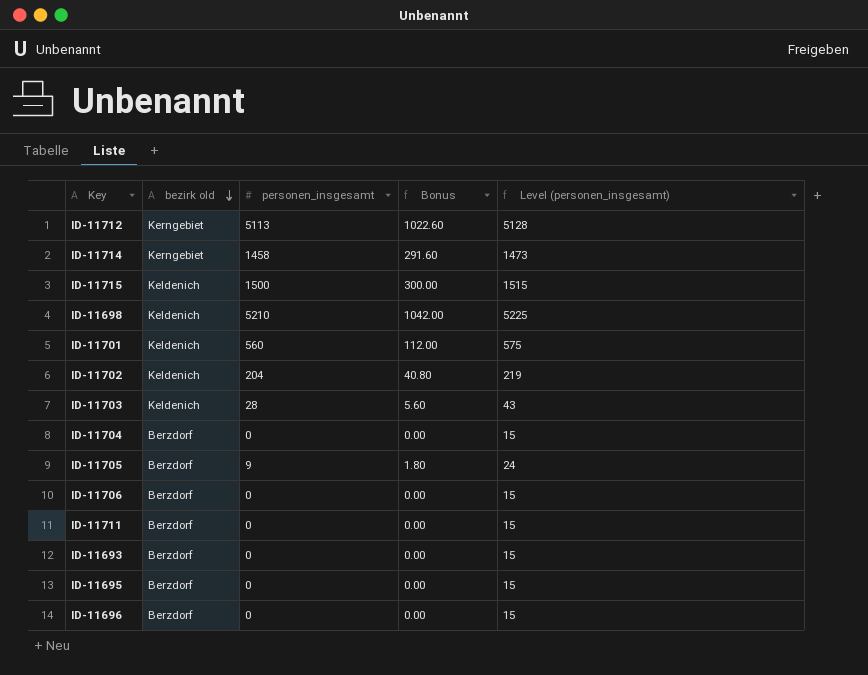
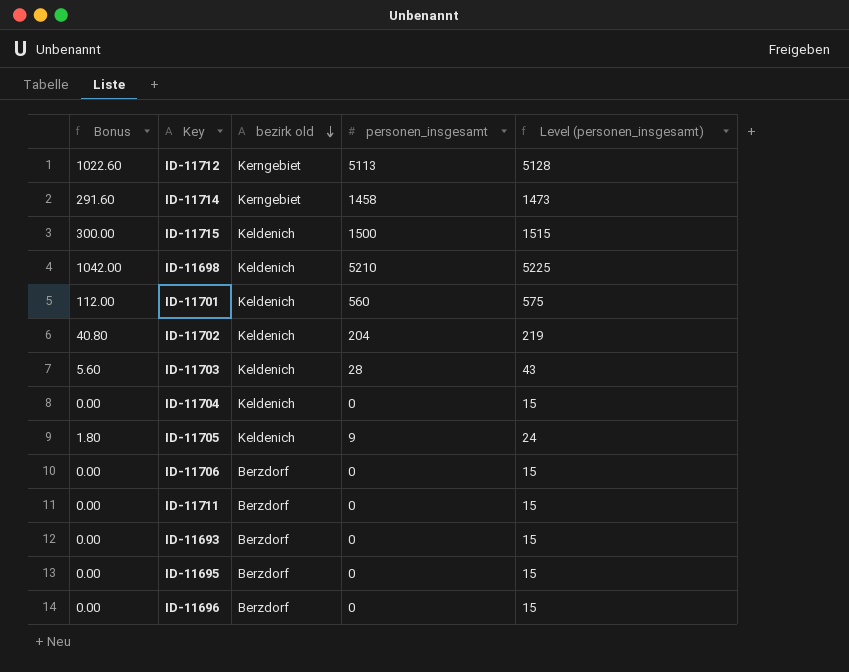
column Bonus | position: 4 -> 1
ID-11704 | bezirk old: Berzdorf -> Keldenich
ID-11705 | bezirk old: Berzdorf -> Keldenich

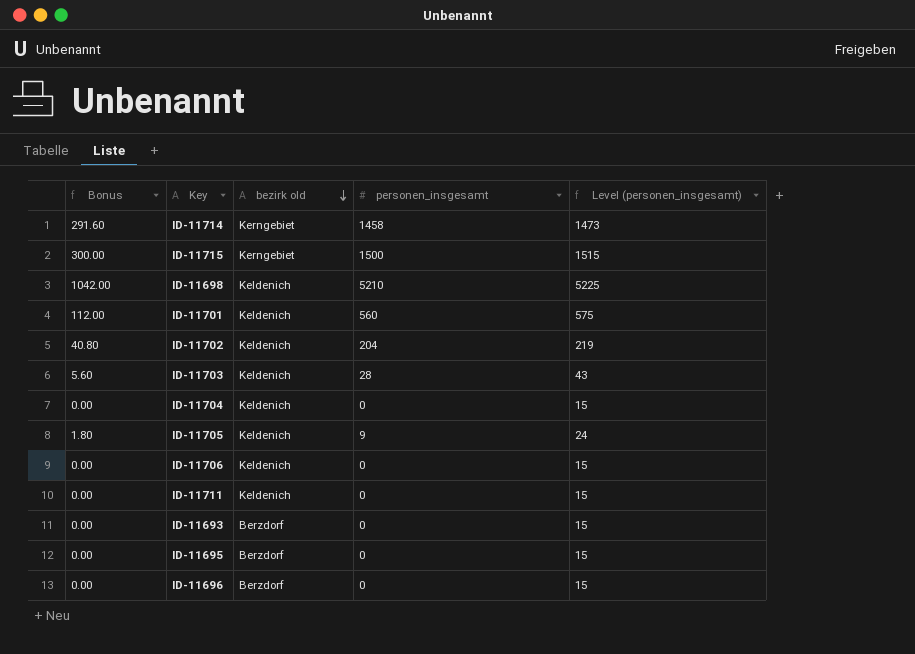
row ID-11712: 1022.60 | Kerngebiet | 5113 | 5128 -> none
ID-11715 | bezirk old: Keldenich -> Kerngebiet
ID-11706 | bezirk old: Berzdorf -> Keldenich
ID-11711 | bezirk old: Berzdorf -> Keldenich

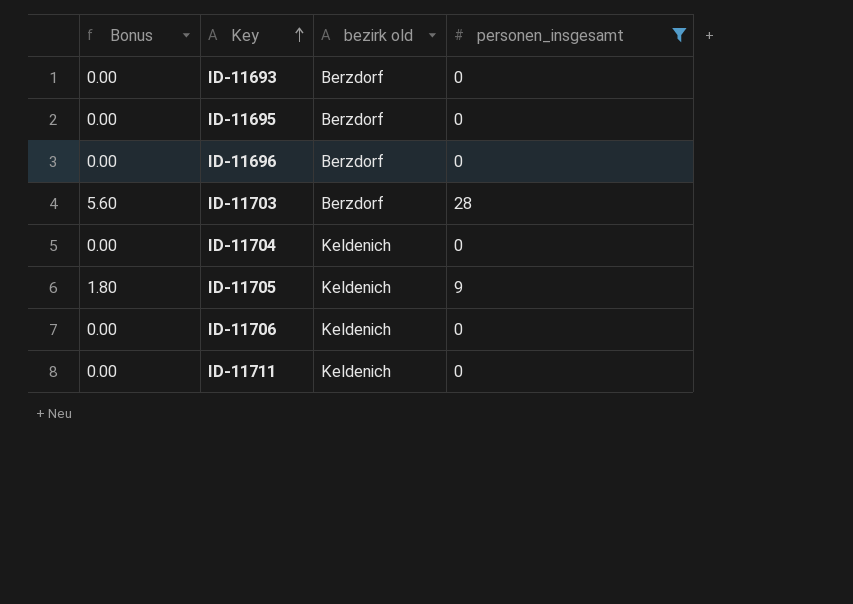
filter: none -> personen_insgesamt <= 28
row order: bezirk old descending -> Key ascending
column Level (personen_insgesamt) | formula: [personen_insgesamt] + 15 -> none
ID-11703 | bezirk old: Keldenich -> Berzdorf

